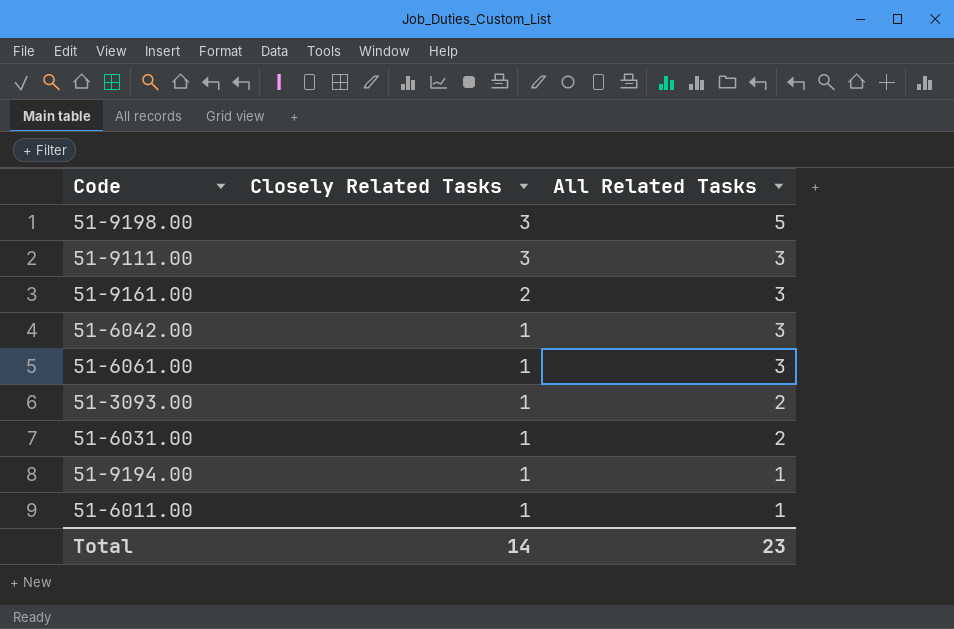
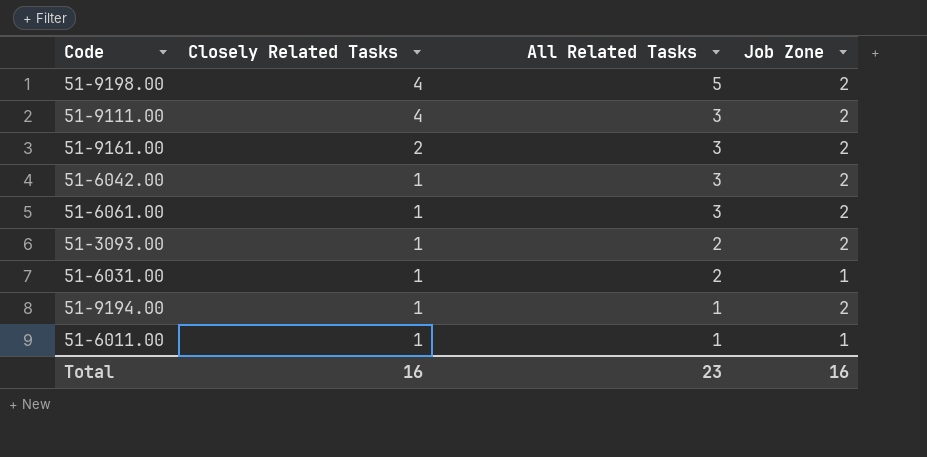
column Job Zone | position: none -> 4
51-9198.00 | Closely Related Tasks: 3 -> 4
51-9111.00 | Closely Related Tasks: 3 -> 4
Total | Closely Related Tasks: 14 -> 16

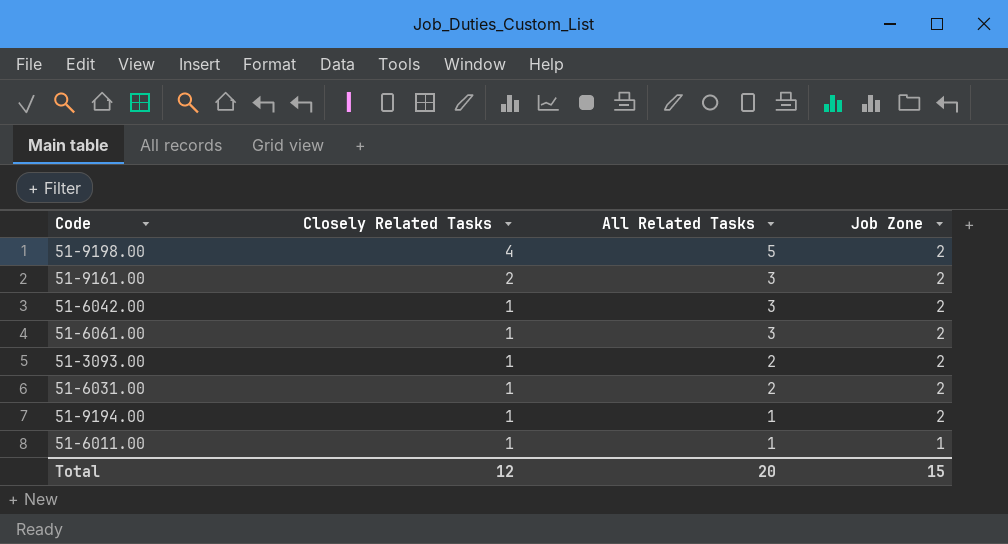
row 51-9111.00: 4 | 3 | 2 -> none
51-6031.00 | Job Zone: 1 -> 2
Total | Closely Related Tasks: 16 -> 12
Total | All Related Tasks: 23 -> 20
Total | Job Zone: 16 -> 15

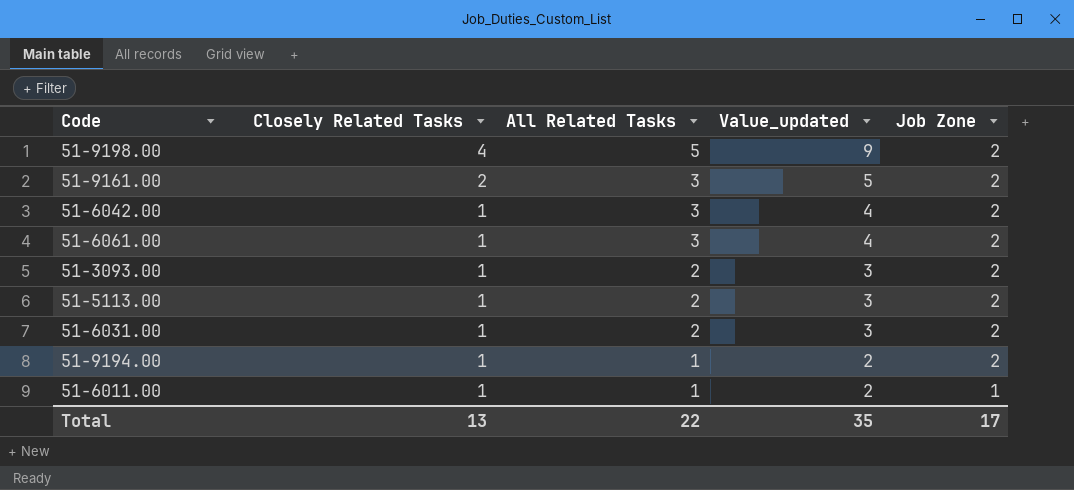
column Value_updated | formula: none -> [Closely Related Tasks] + [All Related Tasks]
row 51-5113.00: none -> 1 | 2 | 3 | 2
Total | Closely Related Tasks: 12 -> 13
Total | All Related Tasks: 20 -> 22
Total | Job Zone: 15 -> 17

